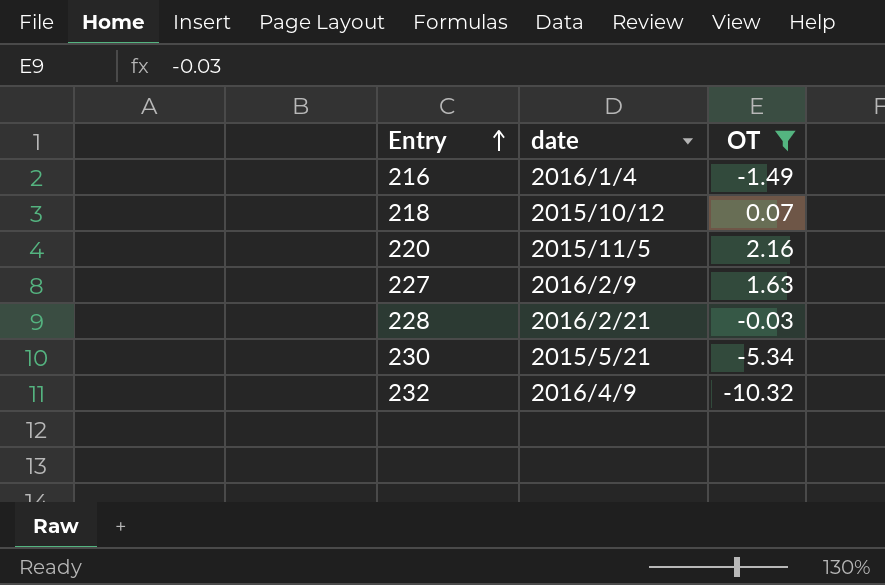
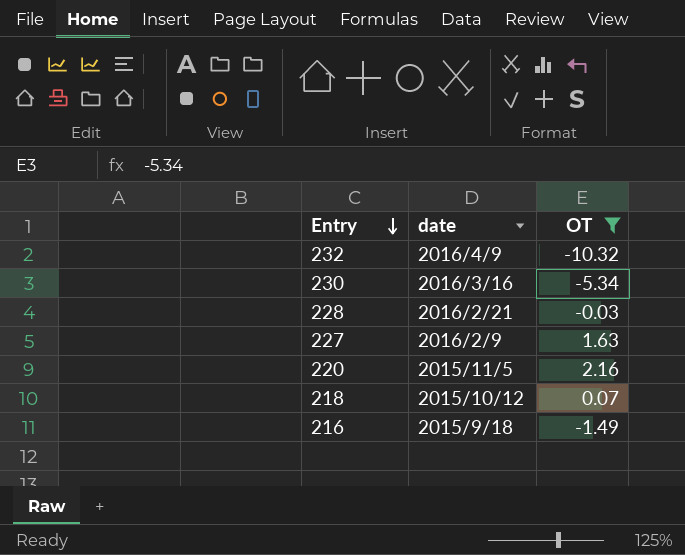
row order: Entry ascending -> Entry descending
230 | date: 2015/5/21 -> 2016/3/16
216 | date: 2016/1/4 -> 2015/9/18

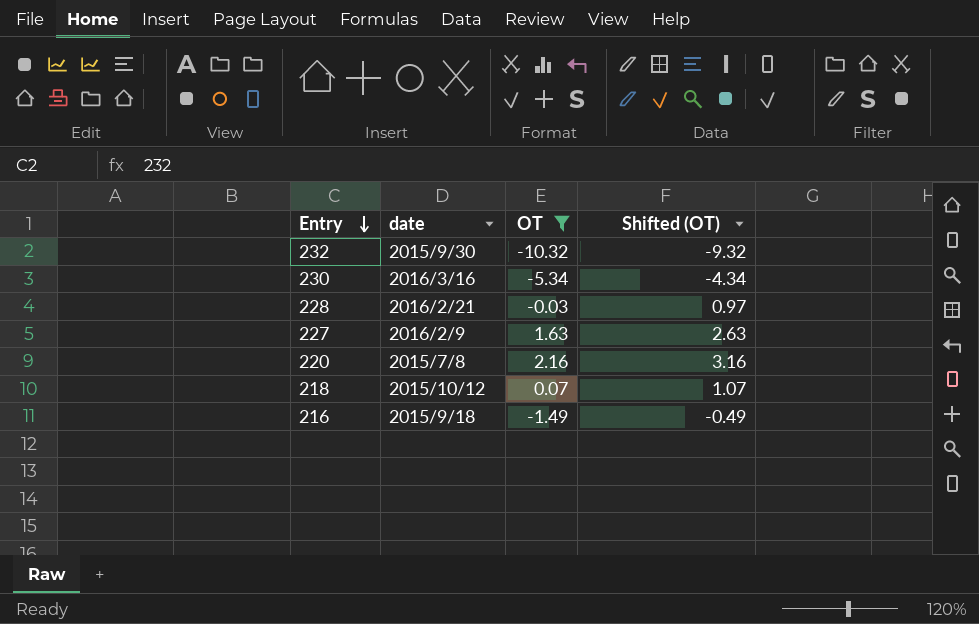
column Shifted (OT) | formula: none -> [OT] + 1
232 | date: 2016/4/9 -> 2015/9/30
220 | date: 2015/11/5 -> 2015/7/8

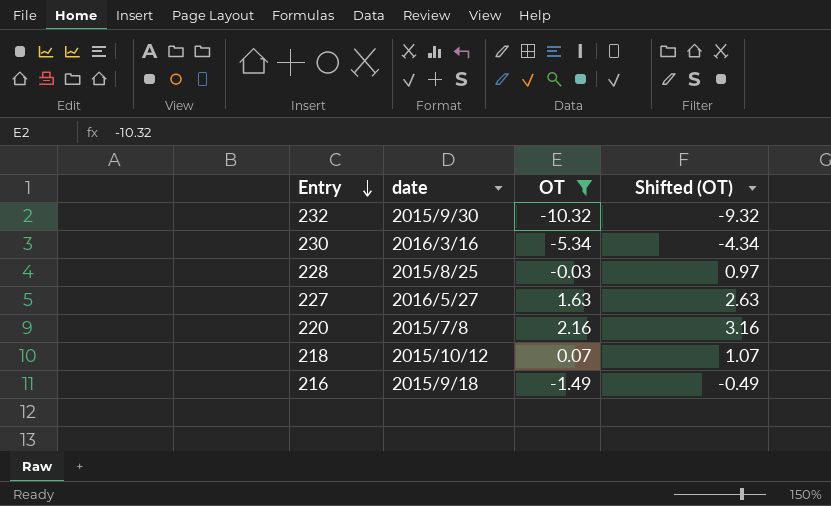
228 | date: 2016/2/21 -> 2015/8/25
227 | date: 2016/2/9 -> 2016/5/27

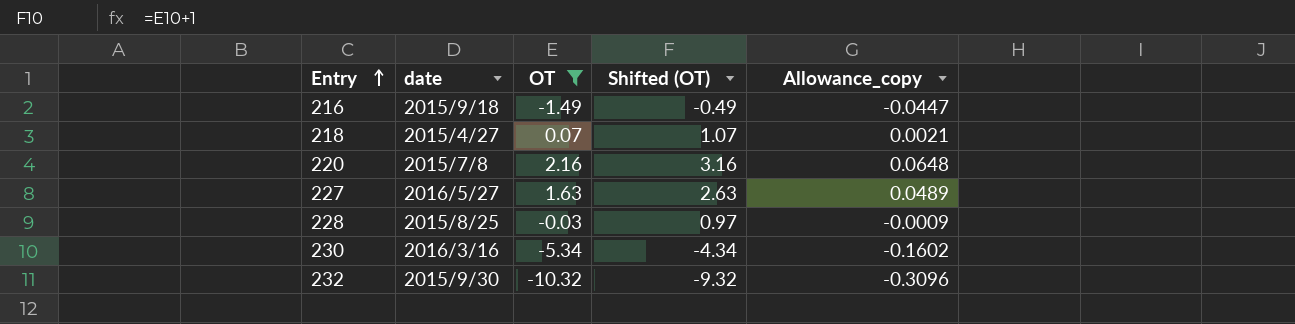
row order: Entry descending -> Entry ascending
column Allowance_copy | formula: none -> [OT] * 0.03
218 | date: 2015/10/12 -> 2015/4/27

